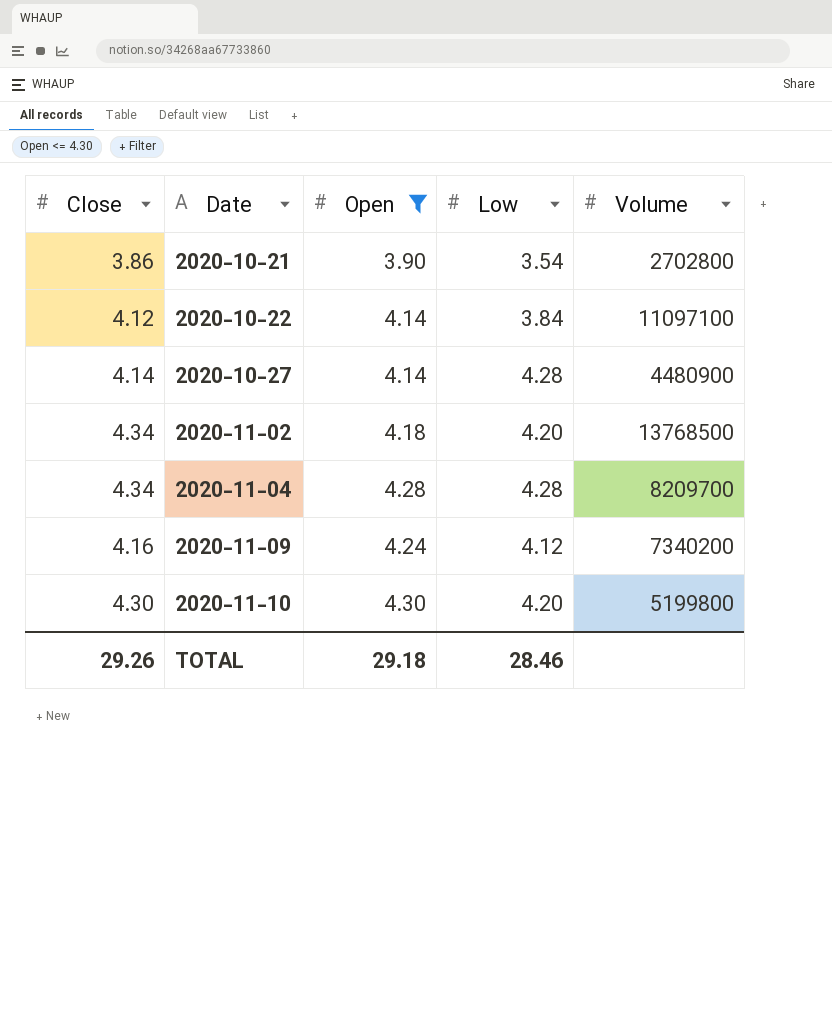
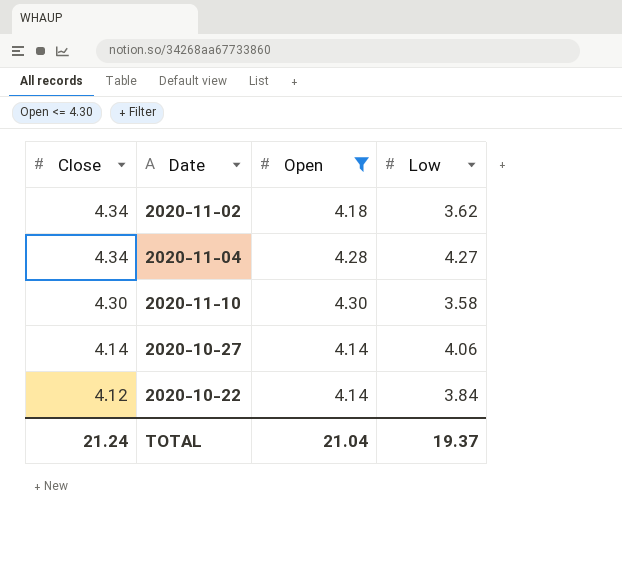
row order: Date ascending -> Close descending
column Volume | position: 5 -> none
row 2020-10-21: 3.86 | 3.90 | 3.54 | 2702800 -> none
row 2020-11-09: 4.16 | 4.24 | 4.12 | 7340200 -> none
2020-11-02 | Low: 4.20 -> 3.62
2020-11-04 | Low: 4.28 -> 4.27
2020-11-10 | Low: 4.20 -> 3.58
2020-10-27 | Low: 4.28 -> 4.06
TOTAL | Close: 29.26 -> 21.24
TOTAL | Open: 29.18 -> 21.04
TOTAL | Low: 28.46 -> 19.37

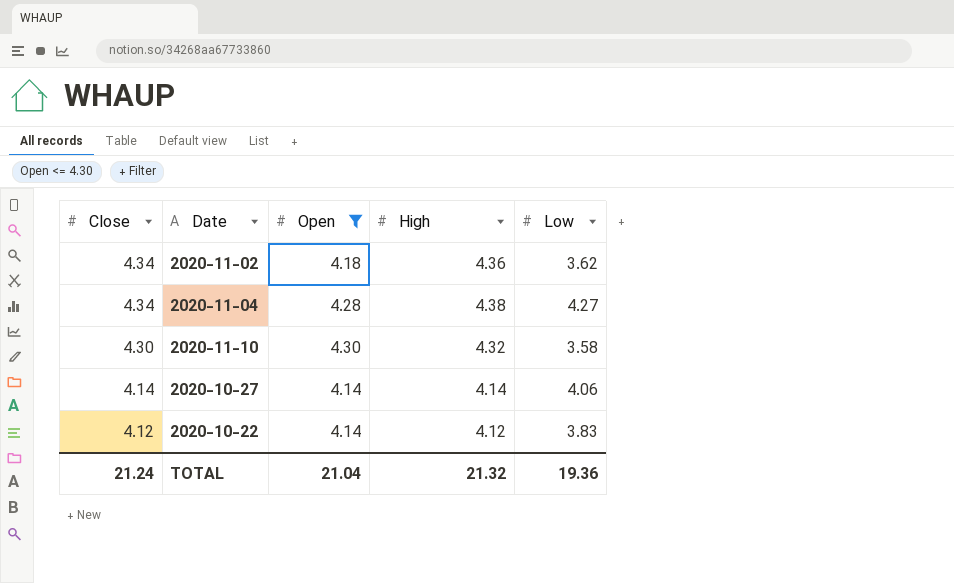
column High | position: none -> 4
2020-10-22 | Low: 3.84 -> 3.83
TOTAL | Low: 19.37 -> 19.36

